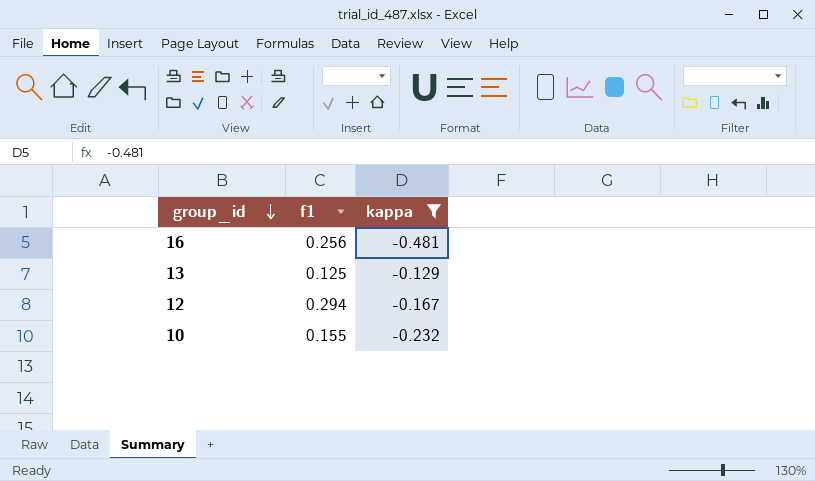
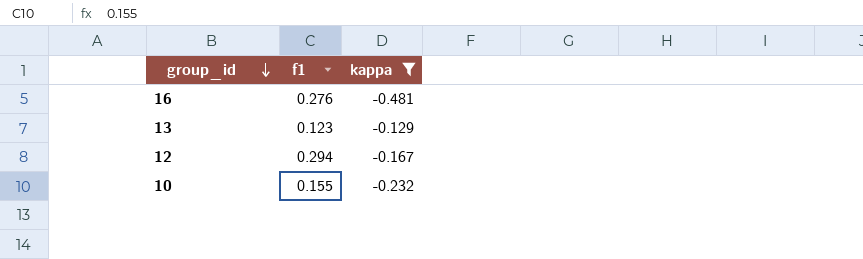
16 | f1: 0.256 -> 0.276
13 | f1: 0.125 -> 0.123

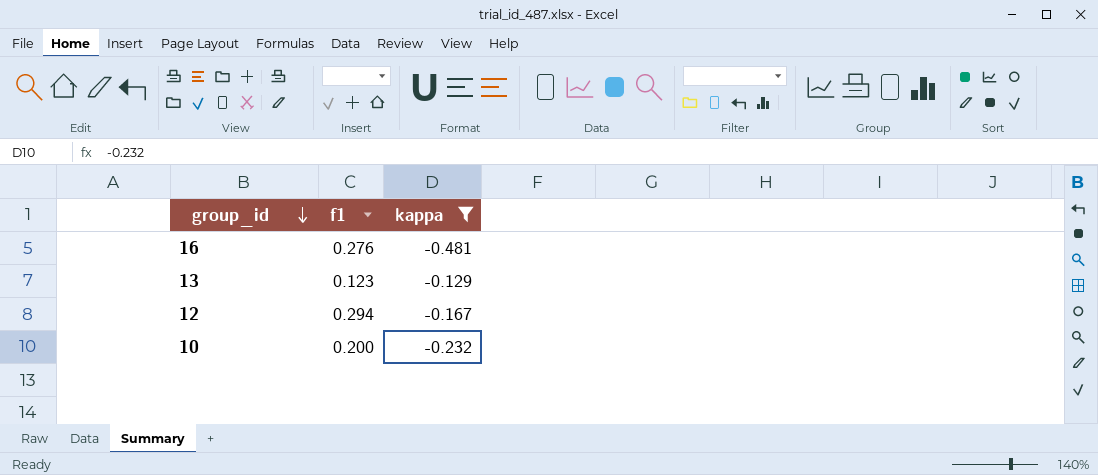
10 | f1: 0.155 -> 0.200

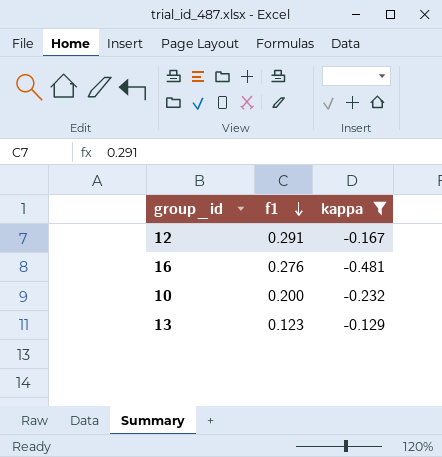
row order: group_id descending -> f1 descending
12 | f1: 0.294 -> 0.291

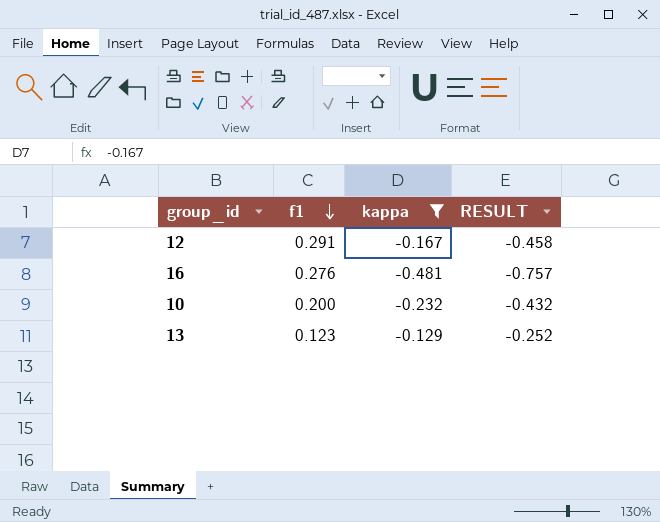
column RESULT | formula: none -> [kappa] - [f1]

